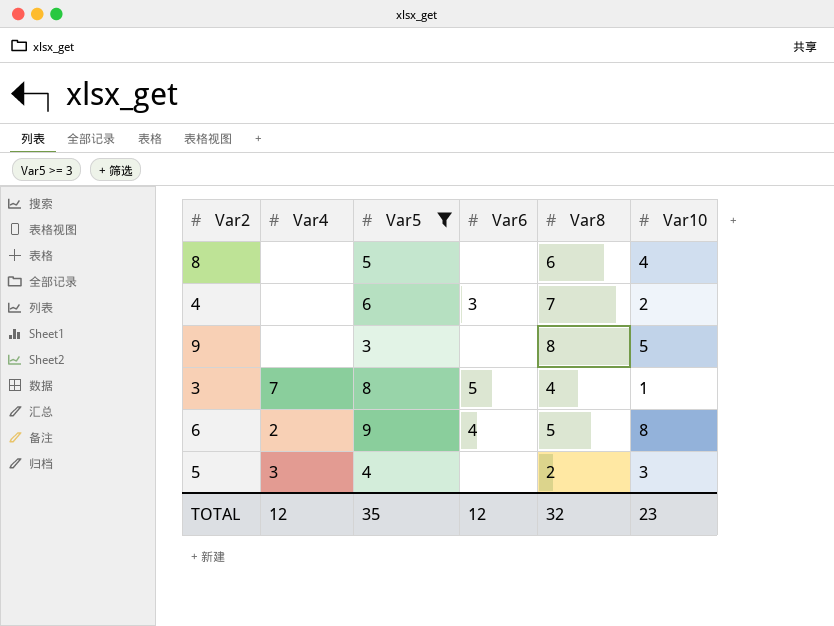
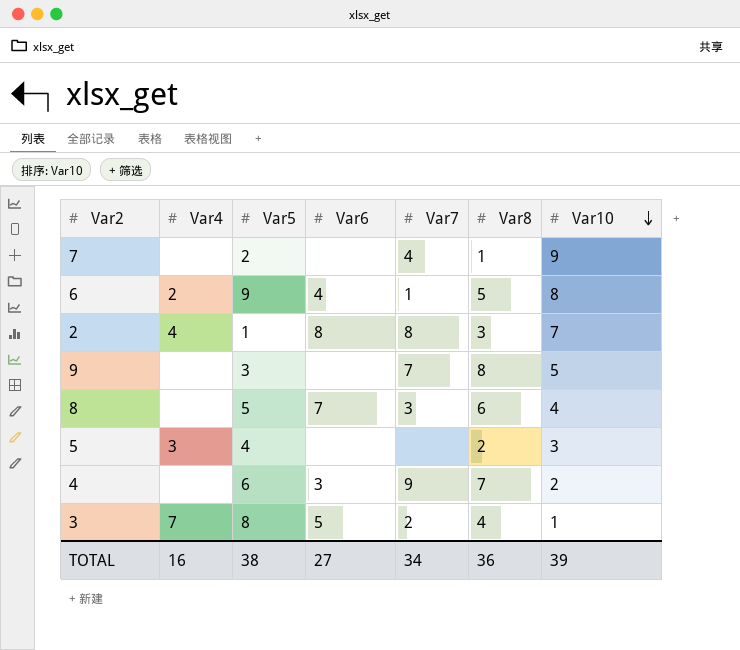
filter: Var5 >= 3 -> none
row order: none -> Var10 descending
column Var7 | position: none -> 5
8 | Var6: none -> 7
TOTAL | Var4: 12 -> 16
TOTAL | Var5: 35 -> 38
TOTAL | Var6: 12 -> 27
TOTAL | Var8: 32 -> 36
TOTAL | Var10: 23 -> 39

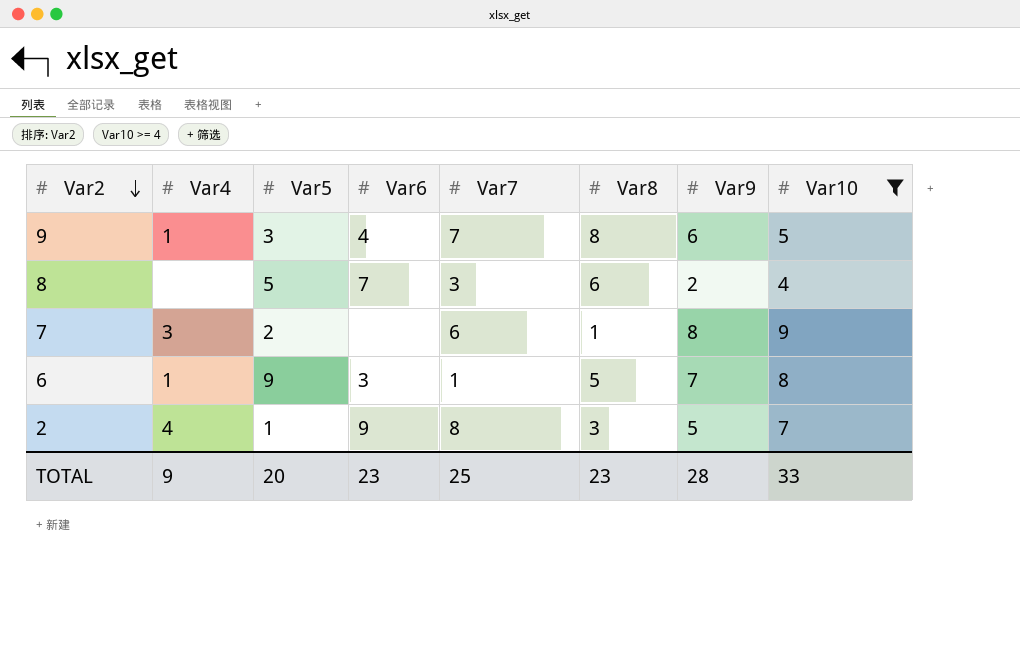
filter: none -> Var10 >= 4
row order: Var10 descending -> Var2 descending
column Var9 | position: none -> 7
9 | Var4: none -> 1
9 | Var6: none -> 4
7 | Var4: none -> 3
7 | Var7: 4 -> 6
6 | Var4: 2 -> 1
6 | Var6: 4 -> 3
2 | Var6: 8 -> 9
TOTAL | Var4: 16 -> 9
TOTAL | Var5: 38 -> 20
TOTAL | Var6: 27 -> 23
TOTAL | Var7: 34 -> 25
TOTAL | Var8: 36 -> 23
TOTAL | Var10: 39 -> 33

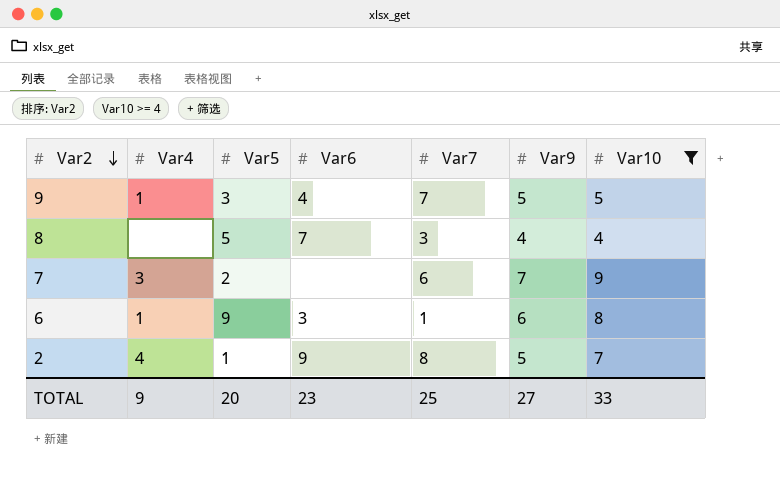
column Var8 | position: 6 -> none
9 | Var9: 6 -> 5
8 | Var9: 2 -> 4
7 | Var9: 8 -> 7
6 | Var9: 7 -> 6
TOTAL | Var9: 28 -> 27

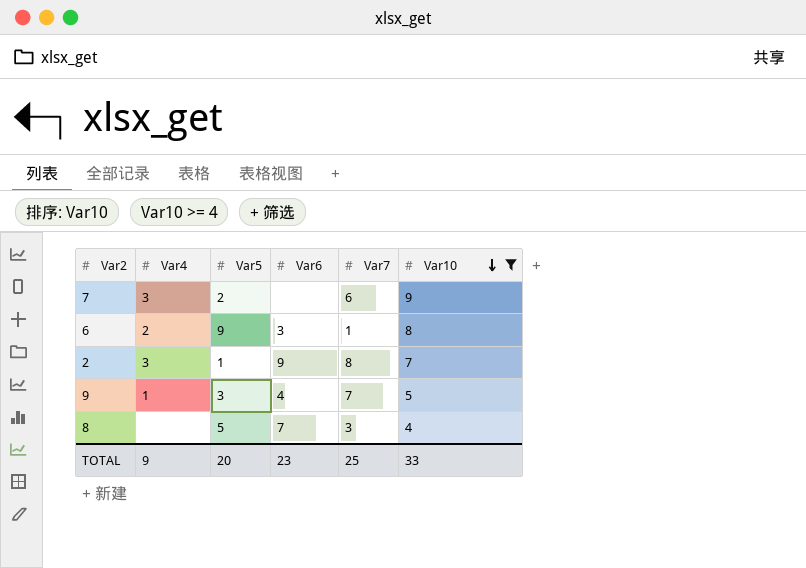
row order: Var2 descending -> Var10 descending
column Var9 | position: 6 -> none
6 | Var4: 1 -> 2
2 | Var4: 4 -> 3

